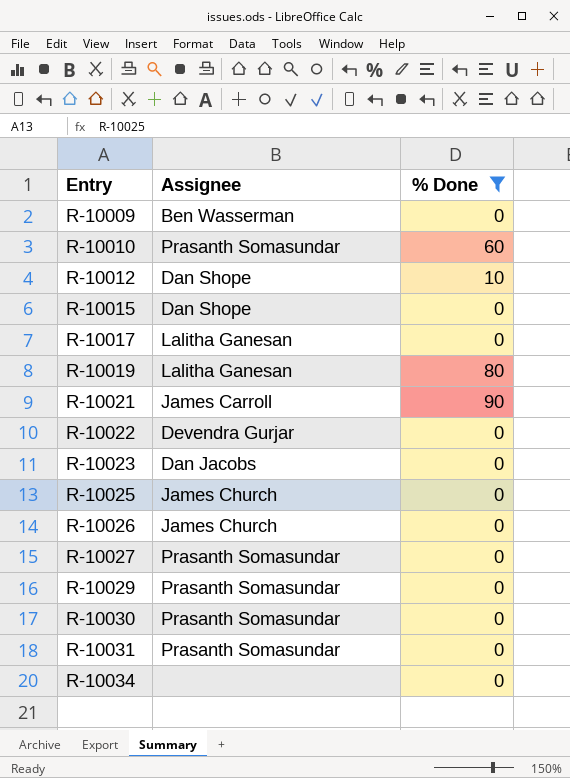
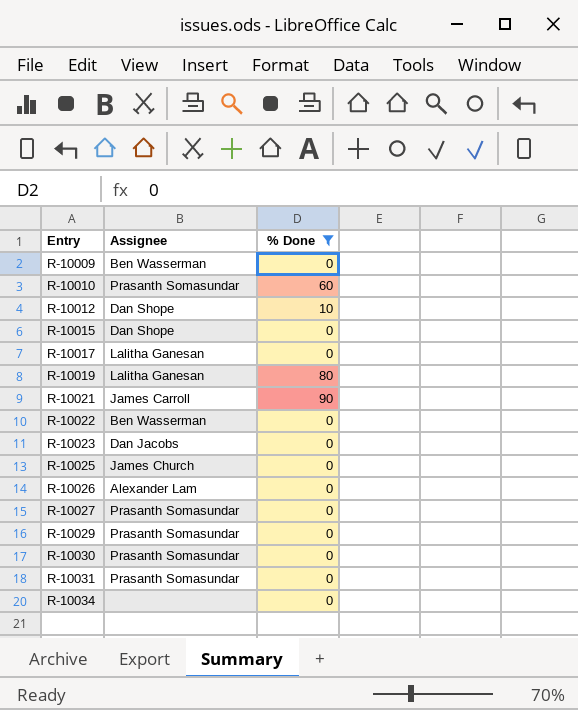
R-10022 | Assignee: Devendra Gurjar -> Ben Wasserman
R-10026 | Assignee: James Church -> Alexander Lam

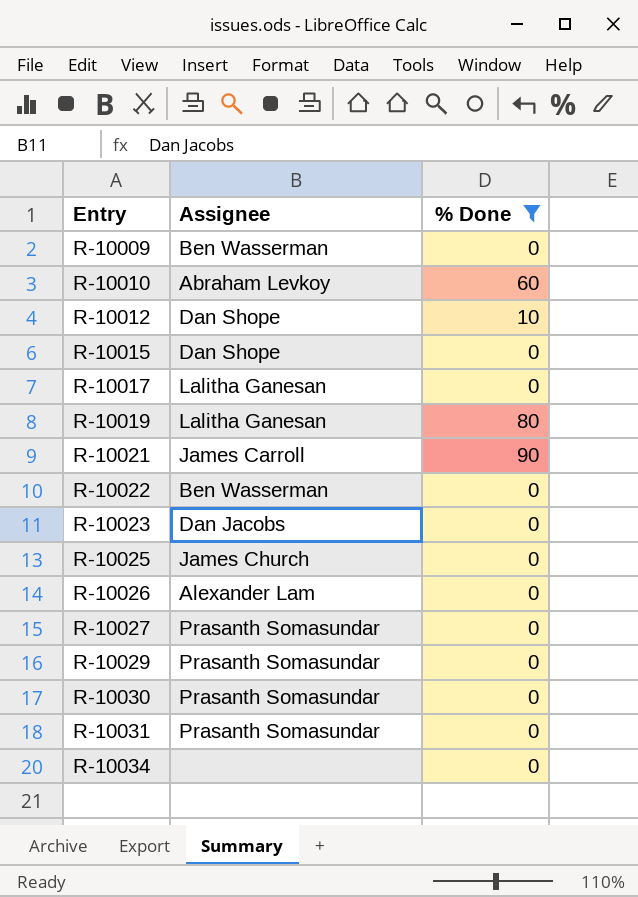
R-10010 | Assignee: Prasanth Somasundar -> Abraham Levkoy

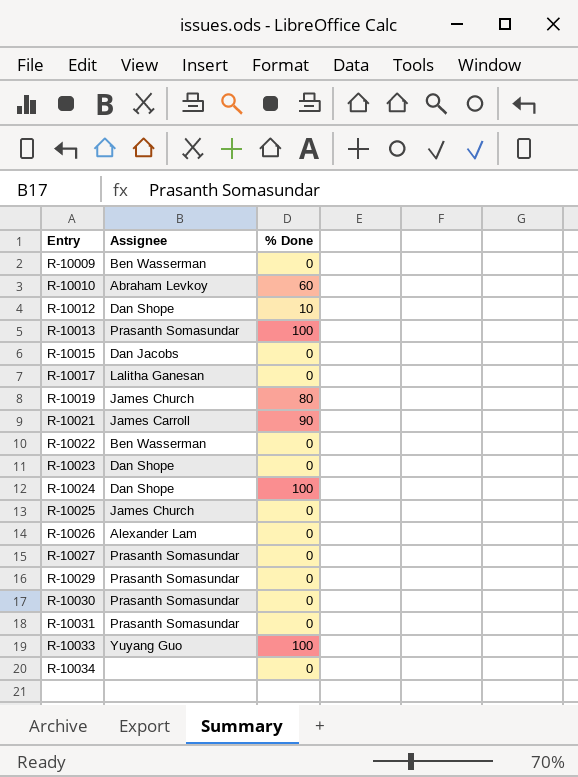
filter: % Done != 100 -> none
R-10015 | Assignee: Dan Shope -> Dan Jacobs
R-10019 | Assignee: Lalitha Ganesan -> James Church
R-10023 | Assignee: Dan Jacobs -> Dan Shope

